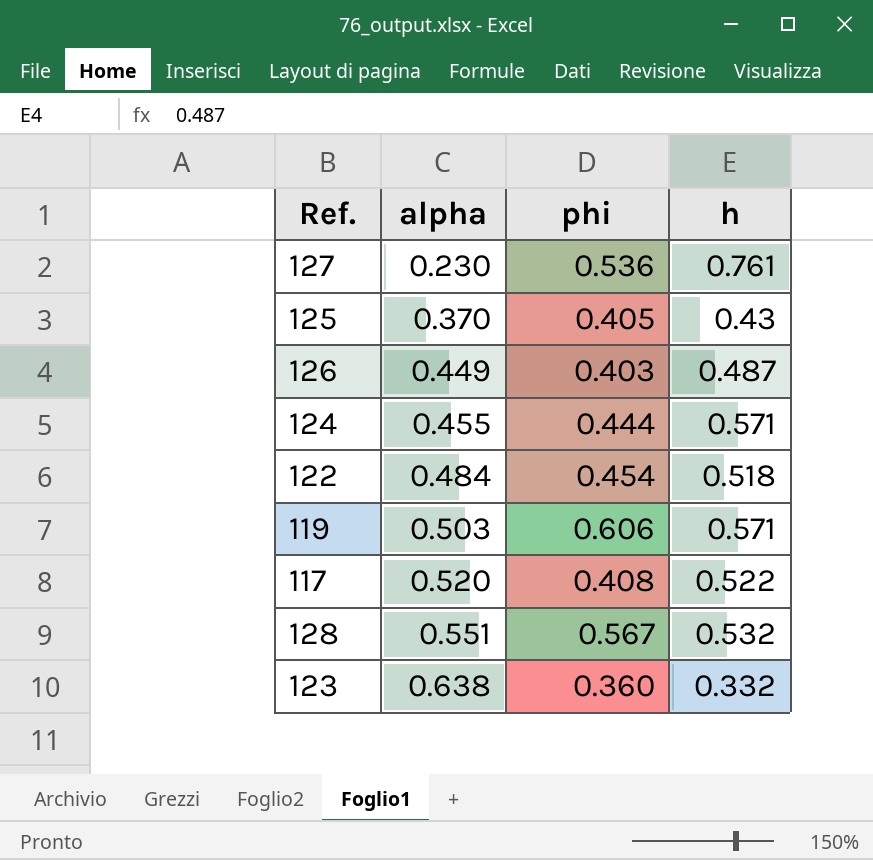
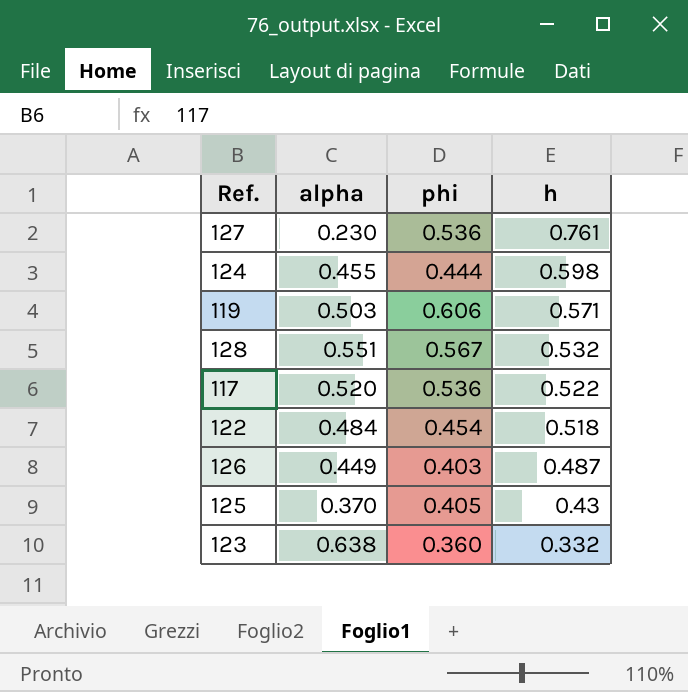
row order: alpha ascending -> h descending
124 | h: 0.571 -> 0.598
117 | phi: 0.408 -> 0.536

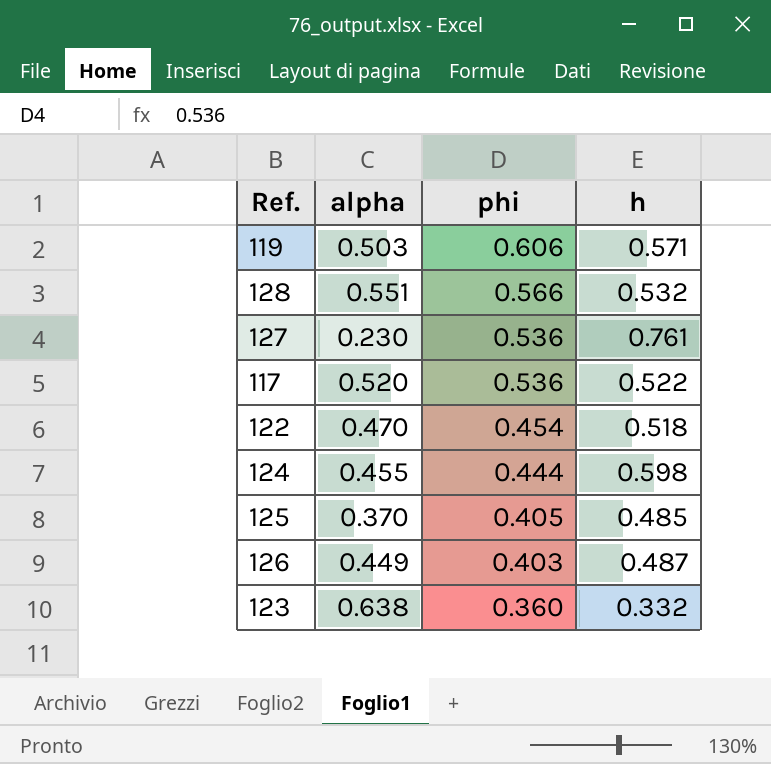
row order: h descending -> phi descending
128 | phi: 0.567 -> 0.566
122 | alpha: 0.484 -> 0.470
125 | h: 0.43 -> 0.485

